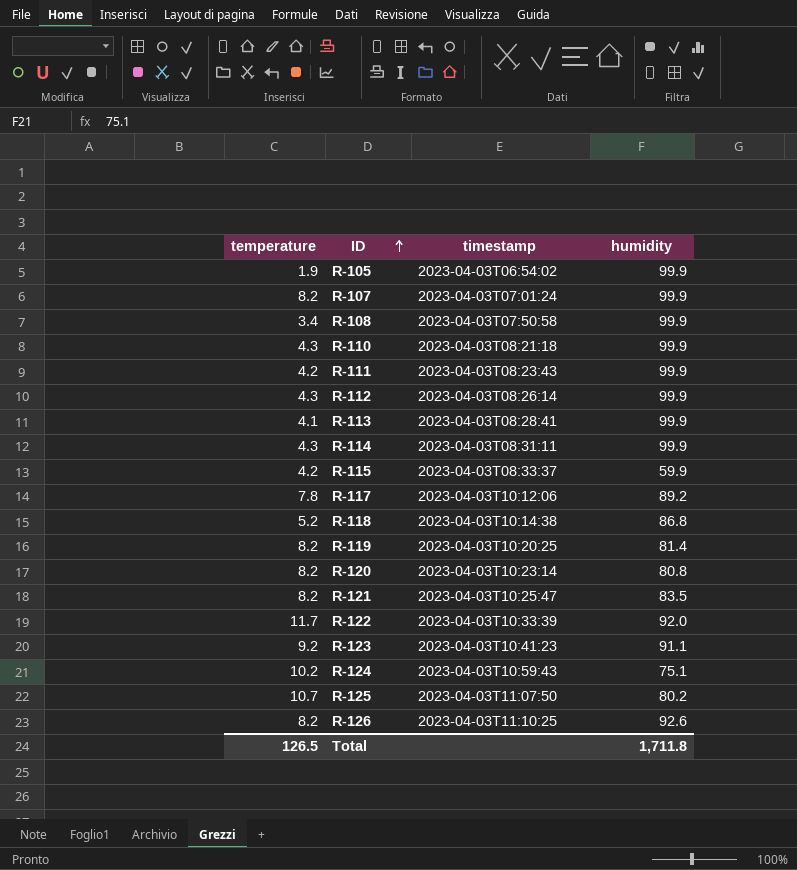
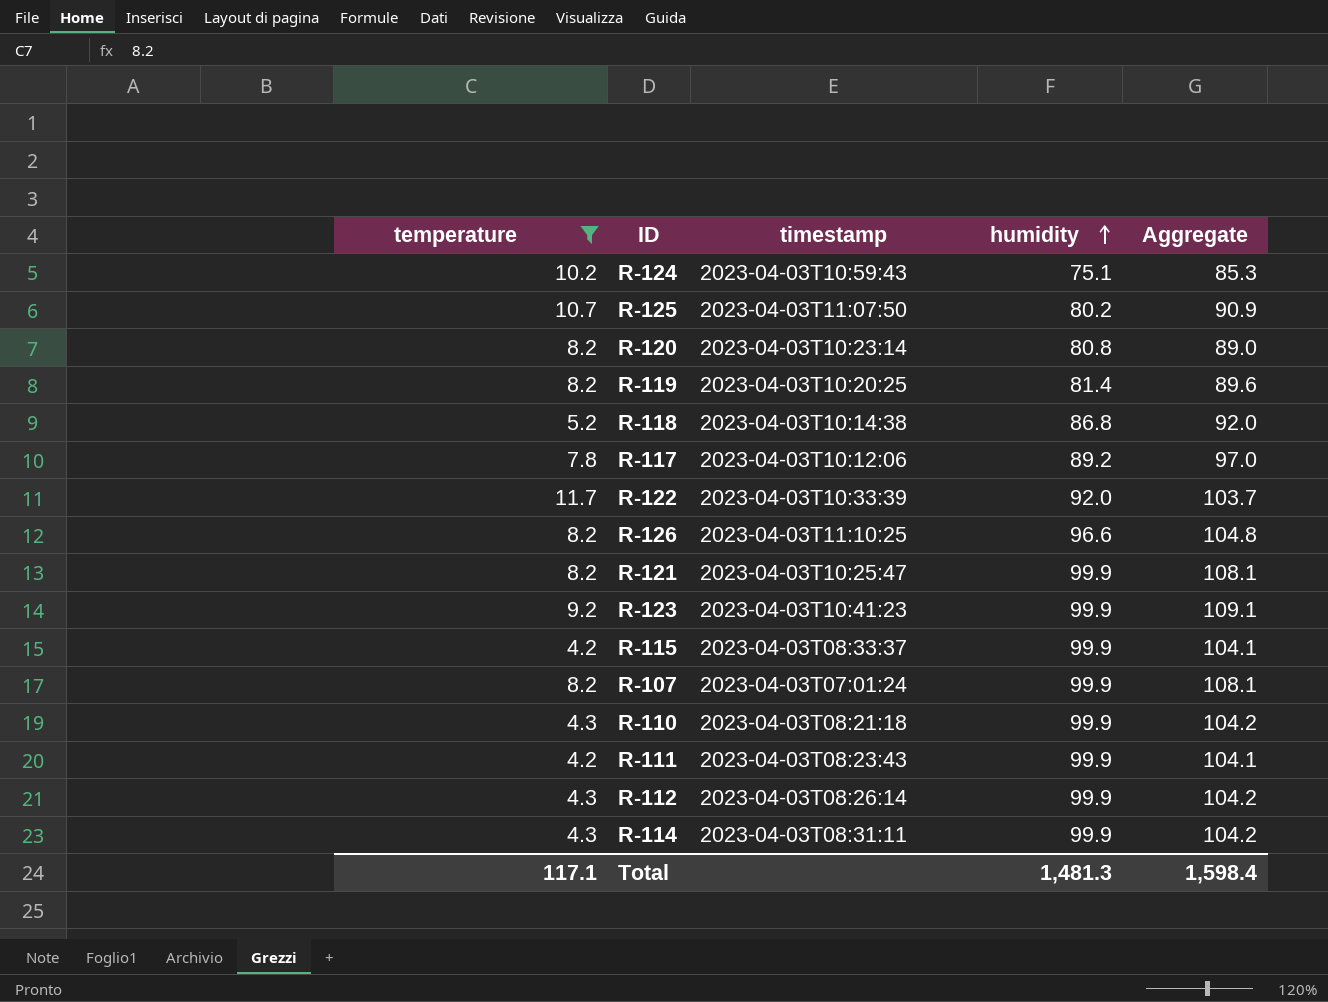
filter: none -> temperature >= 4.2
row order: ID ascending -> humidity ascending
column Aggregate | formula: none -> [temperature] + [humidity]
R-126 | humidity: 92.6 -> 96.6
R-121 | humidity: 83.5 -> 99.9
R-123 | humidity: 91.1 -> 99.9
R-115 | humidity: 59.9 -> 99.9
Total | temperature: 126.5 -> 117.1
Total | humidity: 1,711.8 -> 1,481.3

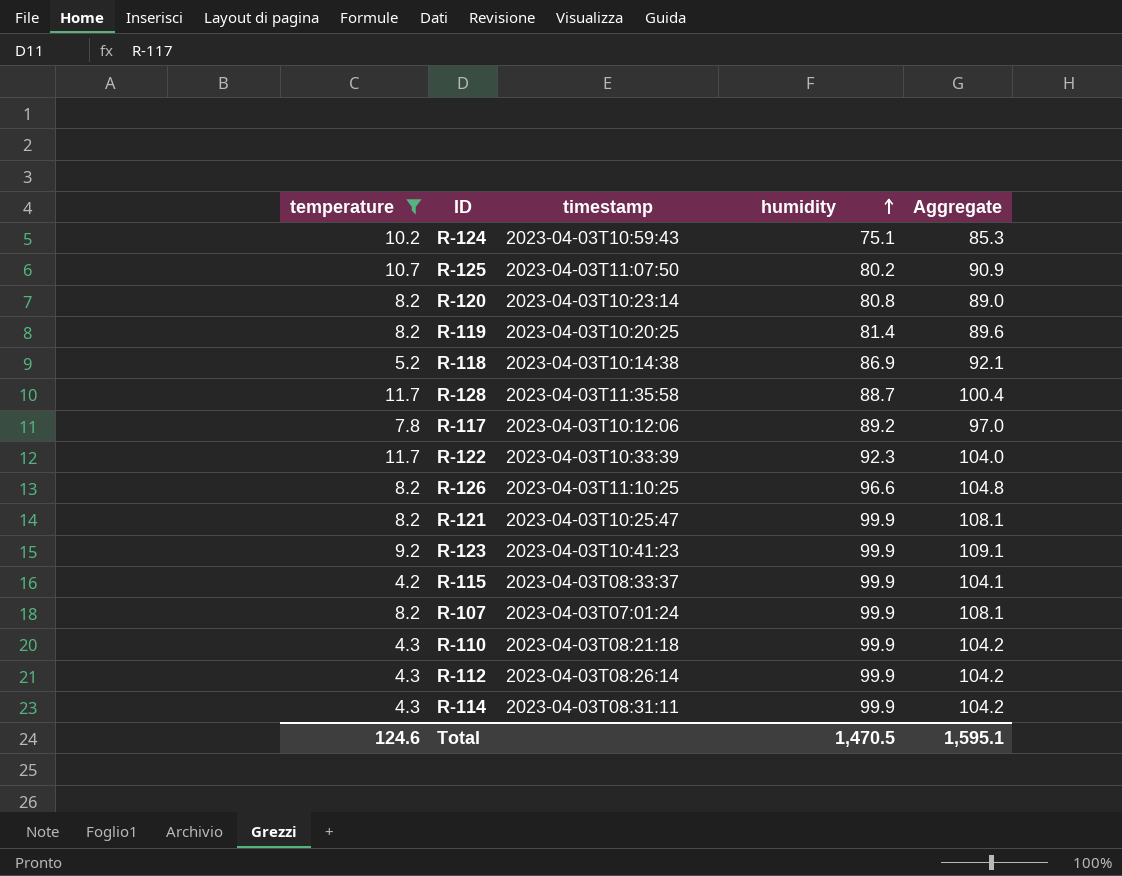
row R-111: 4.2 | 2023-04-03T08:23:43 | 99.9 | 104.1 -> none
R-118 | humidity: 86.8 -> 86.9
R-118 | Aggregate: 92.0 -> 92.1
row R-128: none -> 11.7 | 2023-04-03T11:35:58 | 88.7 | 100.4
R-122 | humidity: 92.0 -> 92.3
R-122 | Aggregate: 103.7 -> 104.0
Total | temperature: 117.1 -> 124.6
Total | humidity: 1,481.3 -> 1,470.5
Total | Aggregate: 1,598.4 -> 1,595.1

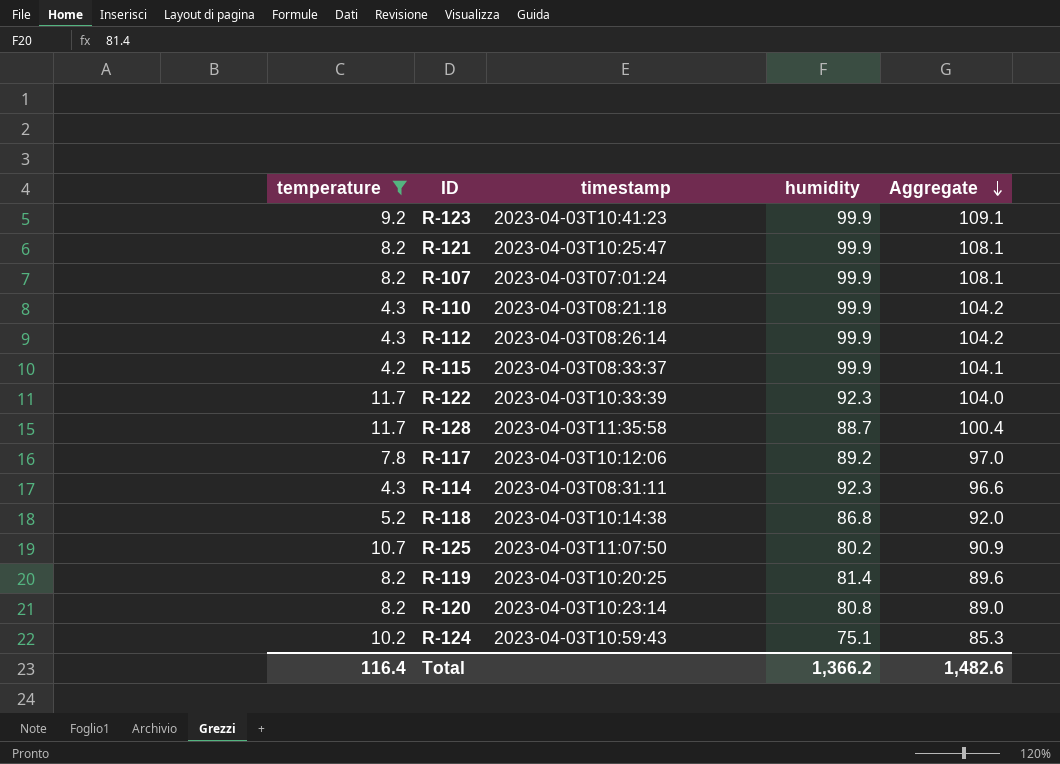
row order: humidity ascending -> Aggregate descending
row R-126: 8.2 | 2023-04-03T11:10:25 | 96.6 | 104.8 -> none
R-114 | humidity: 99.9 -> 92.3
R-114 | Aggregate: 104.2 -> 96.6
R-118 | humidity: 86.9 -> 86.8
R-118 | Aggregate: 92.1 -> 92.0
Total | temperature: 124.6 -> 116.4
Total | humidity: 1,470.5 -> 1,366.2
Total | Aggregate: 1,595.1 -> 1,482.6

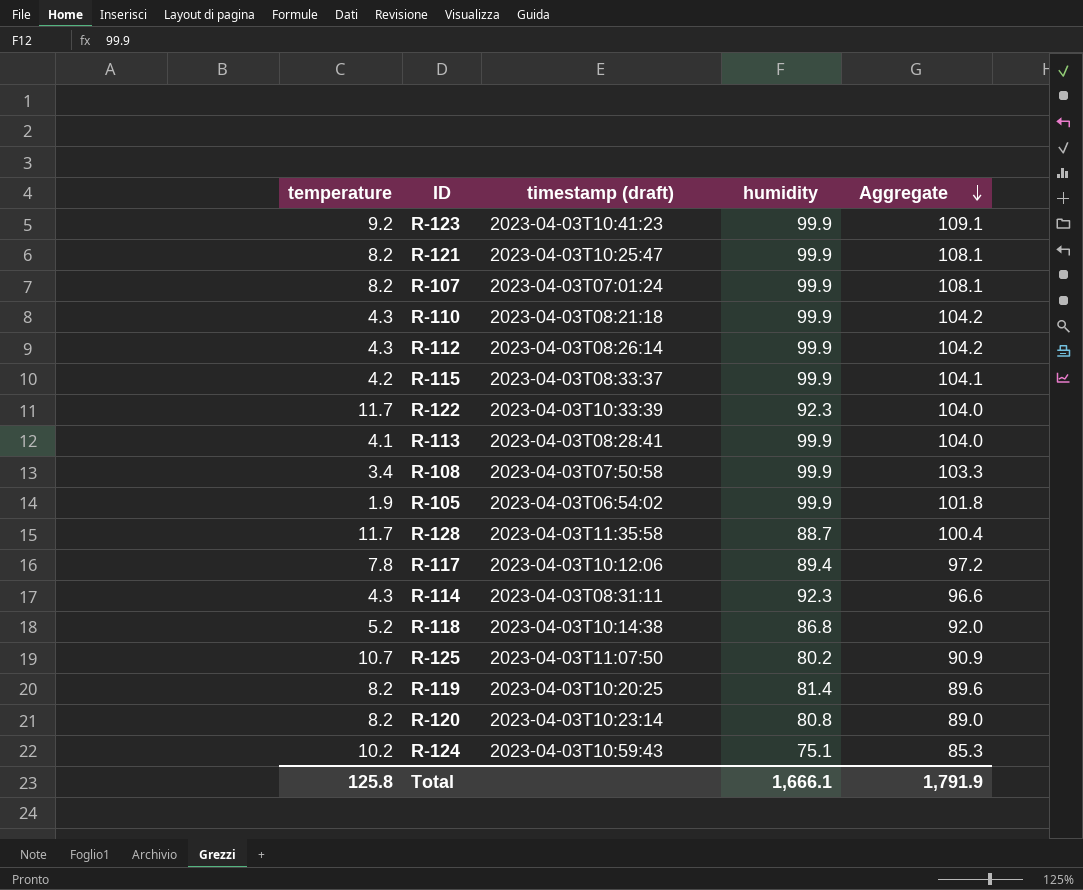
filter: temperature >= 4.2 -> none
column name: timestamp -> timestamp (draft)
R-117 | humidity: 89.2 -> 89.4
R-117 | Aggregate: 97.0 -> 97.2
Total | temperature: 116.4 -> 125.8
Total | humidity: 1,366.2 -> 1,666.1
Total | Aggregate: 1,482.6 -> 1,791.9

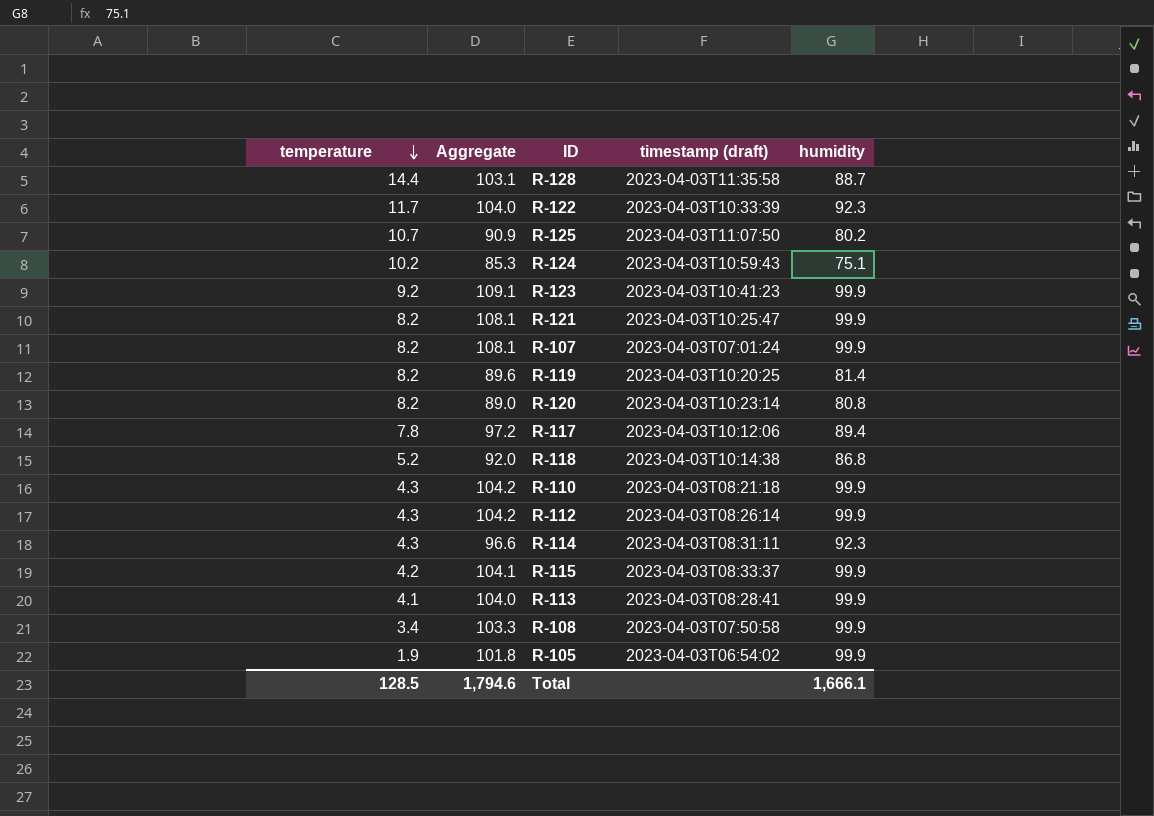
row order: Aggregate descending -> temperature descending
column Aggregate | position: 5 -> 2
R-128 | temperature: 11.7 -> 14.4
R-128 | Aggregate: 100.4 -> 103.1
Total | temperature: 125.8 -> 128.5
Total | Aggregate: 1,791.9 -> 1,794.6

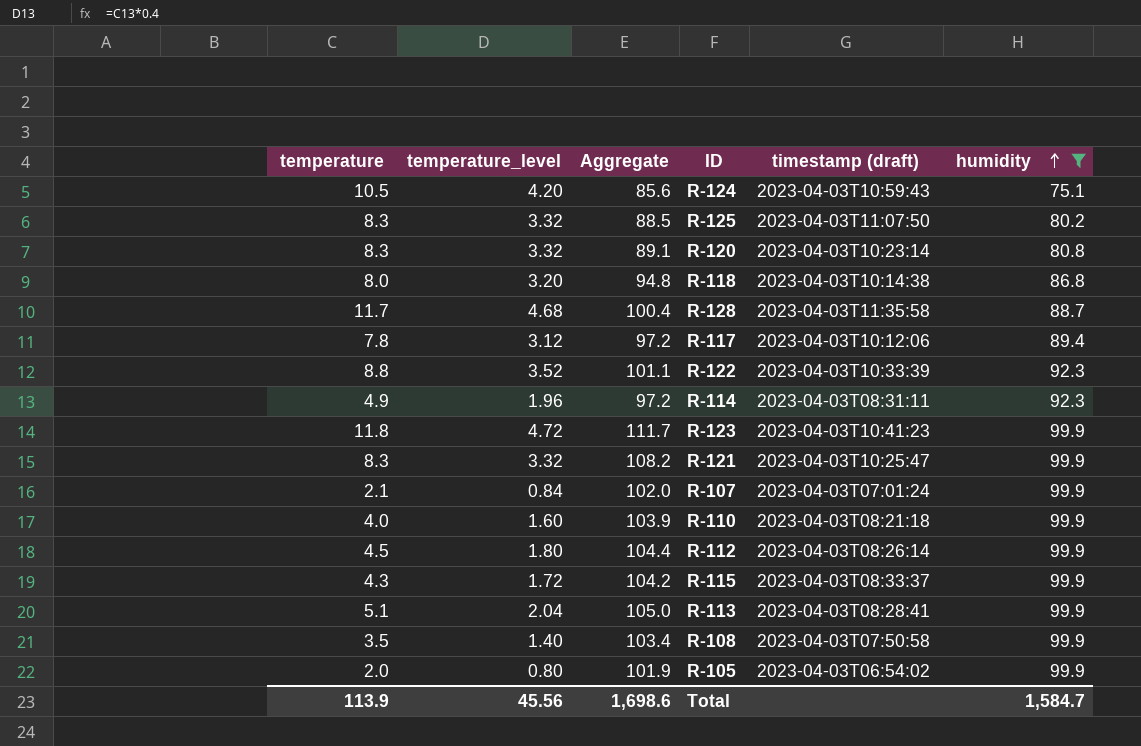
filter: none -> humidity != 81.4
row order: temperature descending -> humidity ascending
column temperature_level | formula: none -> [temperature] * 0.4
R-124 | temperature: 10.2 -> 10.5
R-124 | Aggregate: 85.3 -> 85.6
R-125 | temperature: 10.7 -> 8.3
R-125 | Aggregate: 90.9 -> 88.5
R-120 | temperature: 8.2 -> 8.3
R-120 | Aggregate: 89.0 -> 89.1
R-118 | temperature: 5.2 -> 8.0
R-118 | Aggregate: 92.0 -> 94.8
R-128 | temperature: 14.4 -> 11.7
R-128 | Aggregate: 103.1 -> 100.4
R-122 | temperature: 11.7 -> 8.8
R-122 | Aggregate: 104.0 -> 101.1
R-114 | temperature: 4.3 -> 4.9
R-114 | Aggregate: 96.6 -> 97.2
R-123 | temperature: 9.2 -> 11.8
R-123 | Aggregate: 109.1 -> 111.7
R-121 | temperature: 8.2 -> 8.3
R-121 | Aggregate: 108.1 -> 108.2
R-107 | temperature: 8.2 -> 2.1
R-107 | Aggregate: 108.1 -> 102.0
R-110 | temperature: 4.3 -> 4.0
R-110 | Aggregate: 104.2 -> 103.9
R-112 | temperature: 4.3 -> 4.5
R-112 | Aggregate: 104.2 -> 104.4
R-115 | temperature: 4.2 -> 4.3
R-115 | Aggregate: 104.1 -> 104.2
R-113 | temperature: 4.1 -> 5.1
R-113 | Aggregate: 104.0 -> 105.0
R-108 | temperature: 3.4 -> 3.5
R-108 | Aggregate: 103.3 -> 103.4
R-105 | temperature: 1.9 -> 2.0
R-105 | Aggregate: 101.8 -> 101.9
Total | temperature: 128.5 -> 113.9
Total | Aggregate: 1,794.6 -> 1,698.6
Total | humidity: 1,666.1 -> 1,584.7

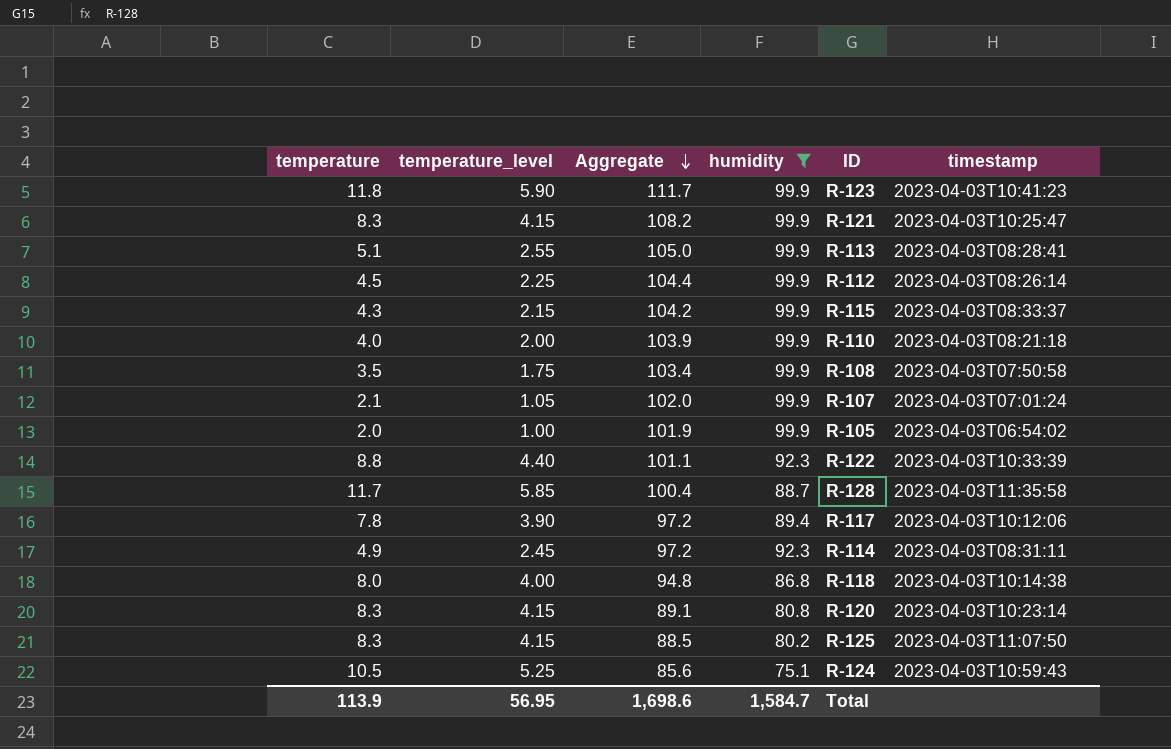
row order: humidity ascending -> Aggregate descending
column temperature_level | formula: [temperature] * 0.4 -> [temperature] * 0.5
column humidity | position: 6 -> 4
column name: timestamp (draft) -> timestamp
Total | temperature_level: 45.56 -> 56.95

